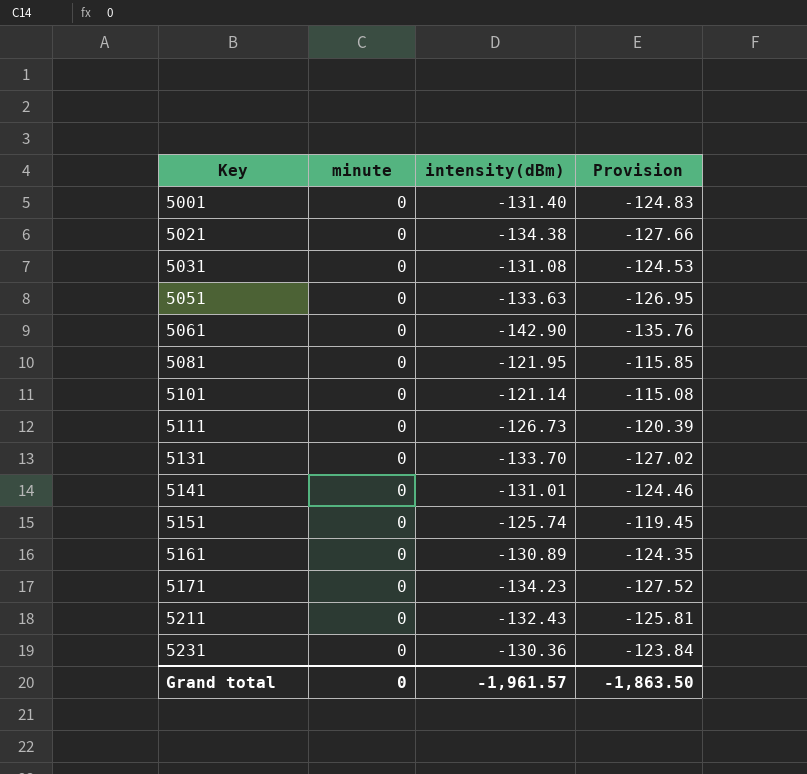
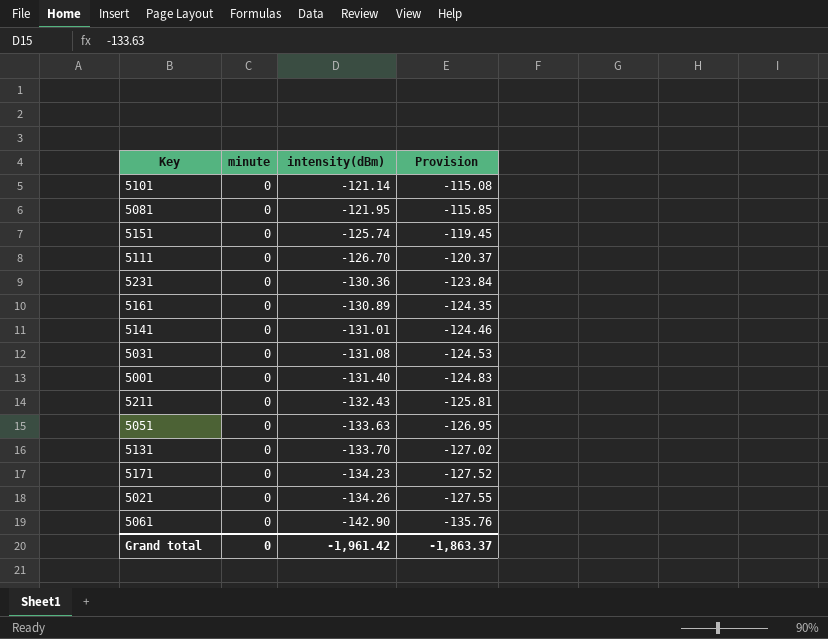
row order: Key ascending -> intensity(dBm) descending
5111 | intensity(dBm): -126.73 -> -126.70
5111 | Provision: -120.39 -> -120.37
5021 | intensity(dBm): -134.38 -> -134.26
5021 | Provision: -127.66 -> -127.55
Grand total | intensity(dBm): -1,961.57 -> -1,961.42
Grand total | Provision: -1,863.50 -> -1,863.37

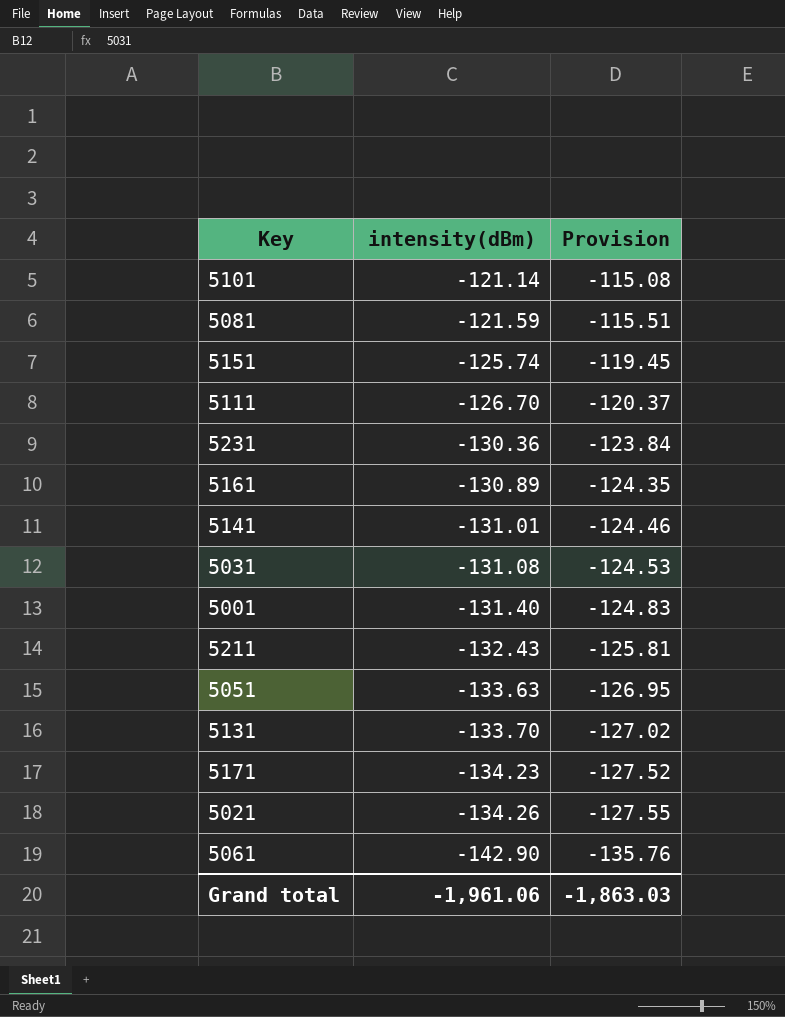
column minute | position: 2 -> none
5081 | intensity(dBm): -121.95 -> -121.59
5081 | Provision: -115.85 -> -115.51
Grand total | intensity(dBm): -1,961.42 -> -1,961.06
Grand total | Provision: -1,863.37 -> -1,863.03

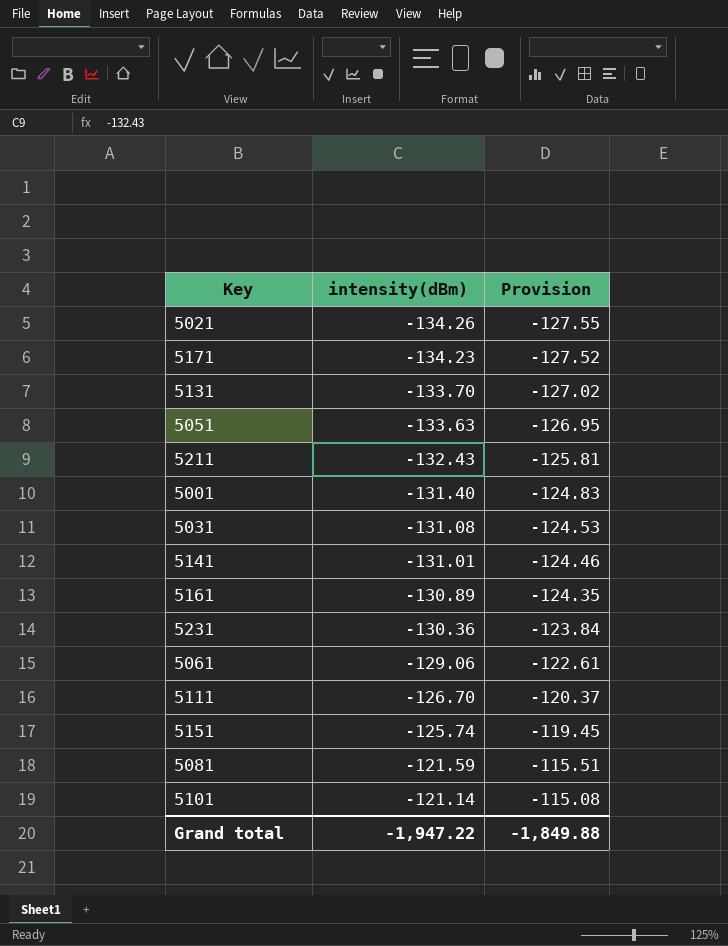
row order: intensity(dBm) descending -> intensity(dBm) ascending
5061 | intensity(dBm): -142.90 -> -129.06
5061 | Provision: -135.76 -> -122.61
Grand total | intensity(dBm): -1,961.06 -> -1,947.22
Grand total | Provision: -1,863.03 -> -1,849.88

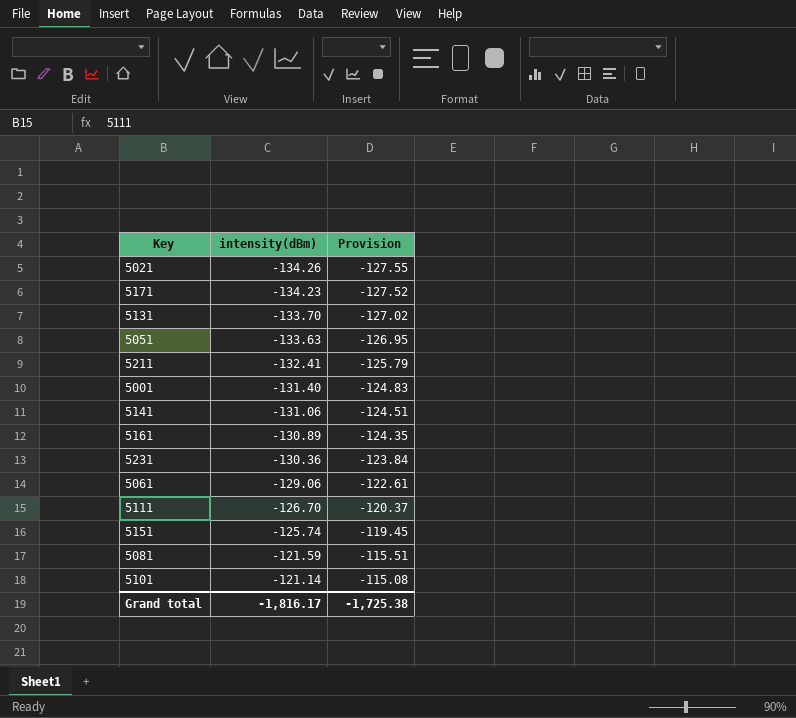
row 5031: -131.08 | -124.53 -> none
5211 | intensity(dBm): -132.43 -> -132.41
5211 | Provision: -125.81 -> -125.79
5141 | intensity(dBm): -131.01 -> -131.06
5141 | Provision: -124.46 -> -124.51
Grand total | intensity(dBm): -1,947.22 -> -1,816.17
Grand total | Provision: -1,849.88 -> -1,725.38

